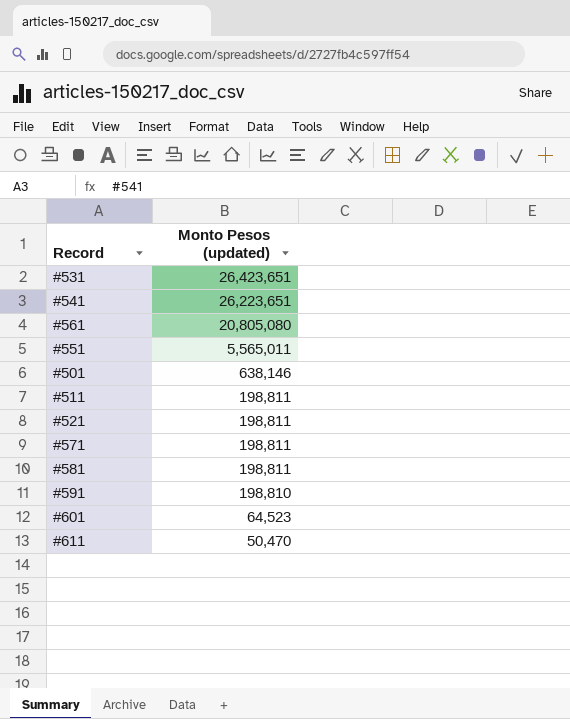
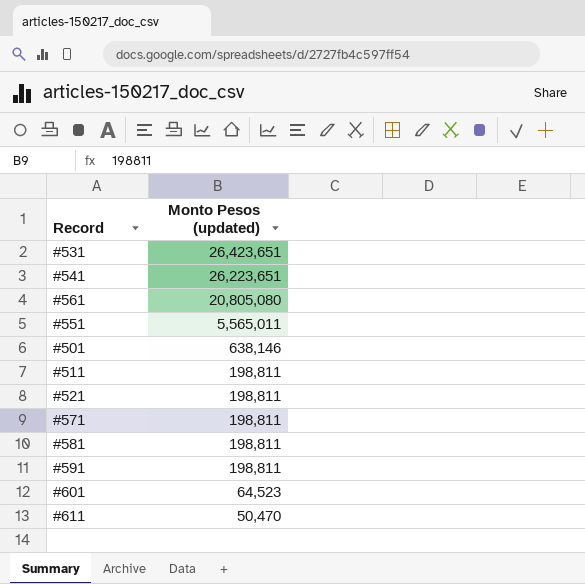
#591 | Monto Pesos (updated): 198,810 -> 198,811

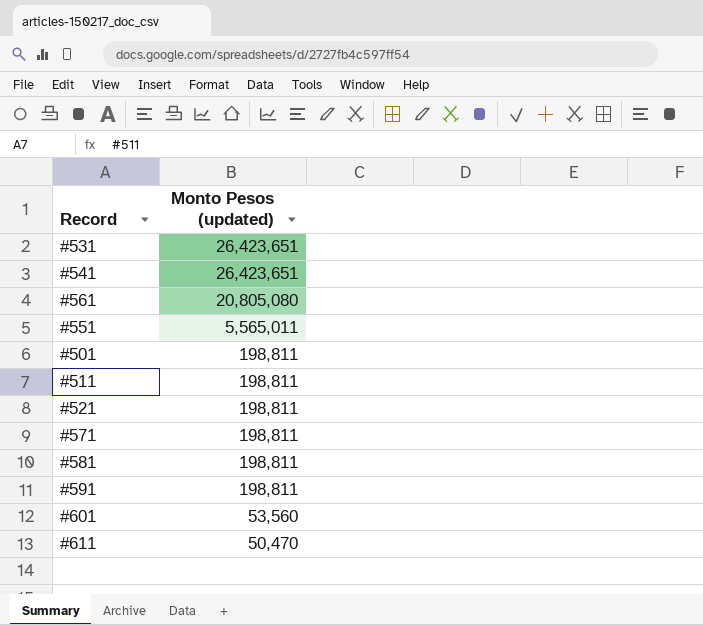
#541 | Monto Pesos (updated): 26,223,651 -> 26,423,651
#501 | Monto Pesos (updated): 638,146 -> 198,811
#601 | Monto Pesos (updated): 64,523 -> 53,560

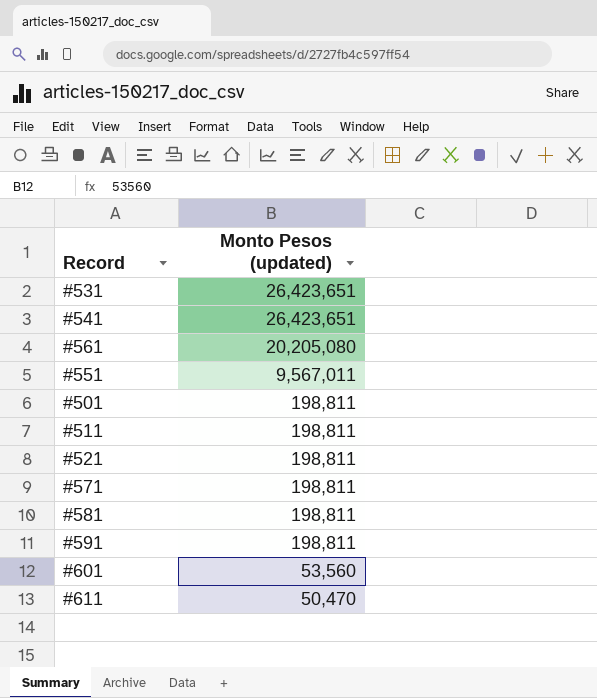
#561 | Monto Pesos (updated): 20,805,080 -> 20,205,080
#551 | Monto Pesos (updated): 5,565,011 -> 9,567,011

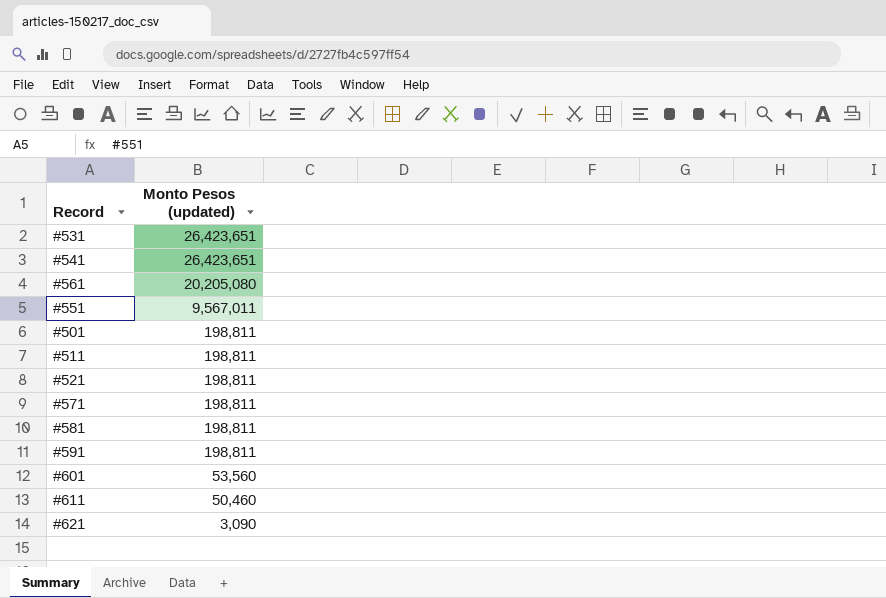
#611 | Monto Pesos (updated): 50,470 -> 50,460
row #621: none -> 3,090

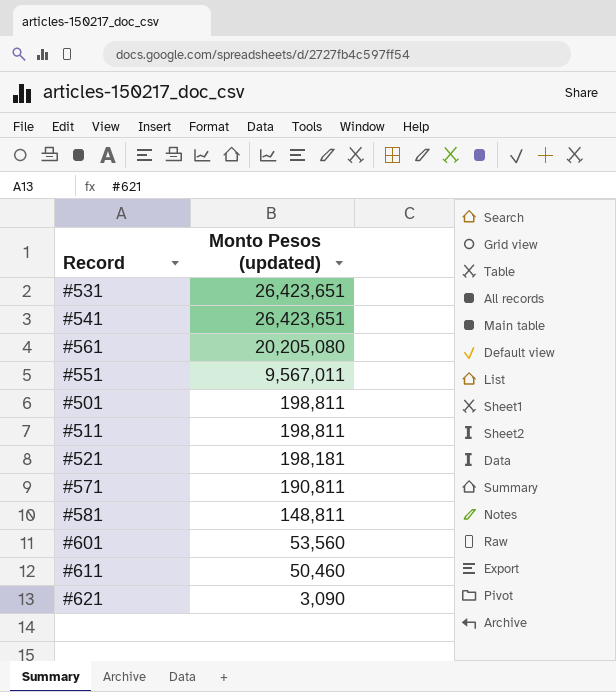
row #591: 198,811 -> none
#521 | Monto Pesos (updated): 198,811 -> 198,181
#571 | Monto Pesos (updated): 198,811 -> 190,811
#581 | Monto Pesos (updated): 198,811 -> 148,811

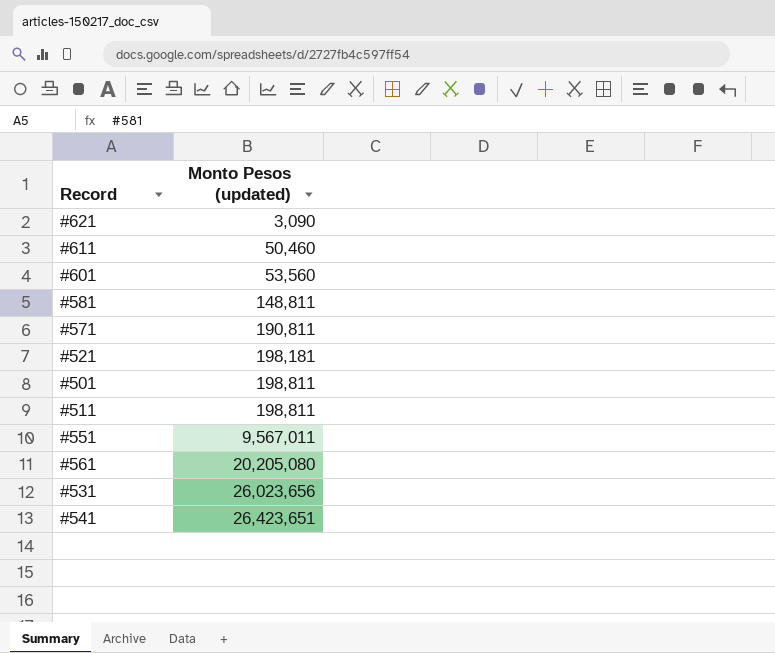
row order: Monto Pesos (updated) descending -> Monto Pesos (updated) ascending
#531 | Monto Pesos (updated): 26,423,651 -> 26,023,656

